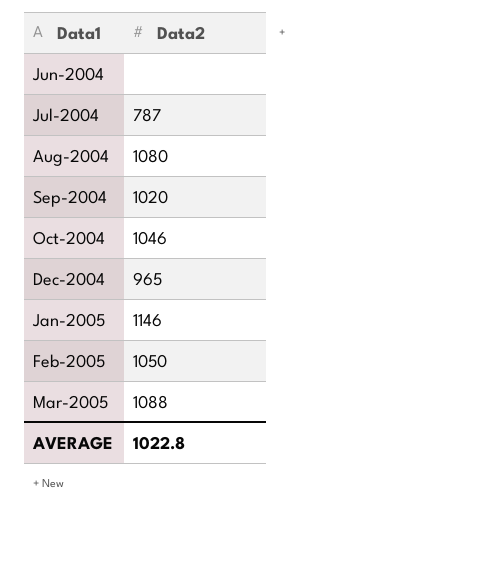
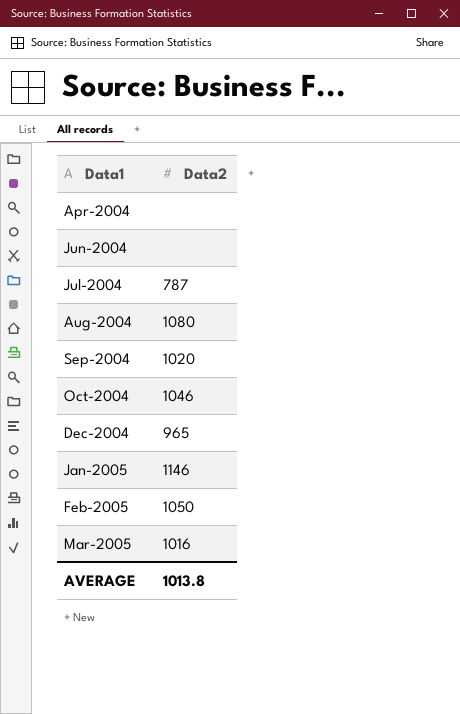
row Apr-2004: none -> none
Mar-2005 | Data2: 1088 -> 1016
AVERAGE | Data2: 1022.8 -> 1013.8

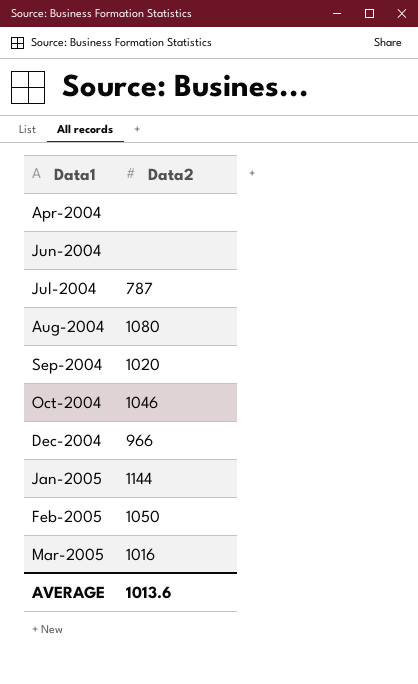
Dec-2004 | Data2: 965 -> 966
Jan-2005 | Data2: 1146 -> 1144
AVERAGE | Data2: 1013.8 -> 1013.6

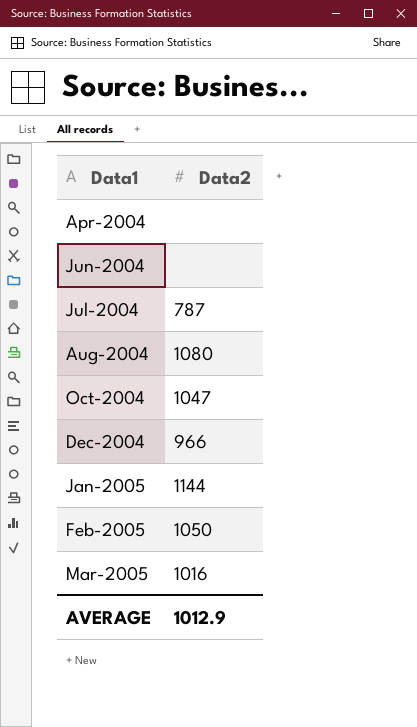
row Sep-2004: 1020 -> none
Oct-2004 | Data2: 1046 -> 1047
AVERAGE | Data2: 1013.6 -> 1012.9

